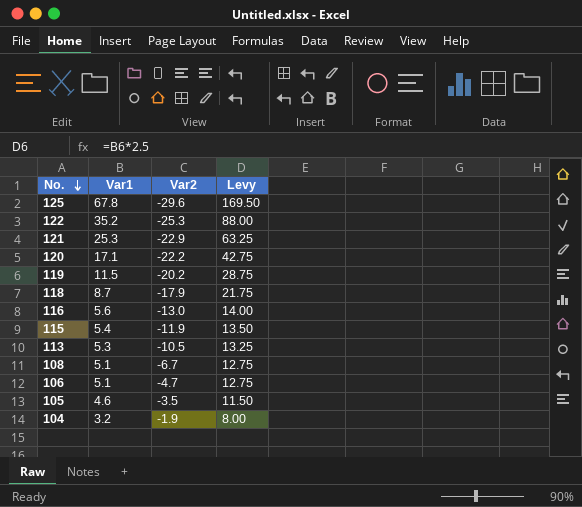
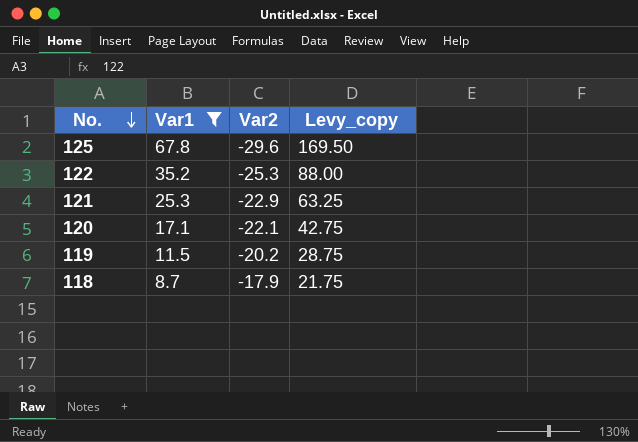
filter: none -> Var1 >= 8.7
column name: Levy -> Levy_copy
120 | Var2: -22.2 -> -22.1

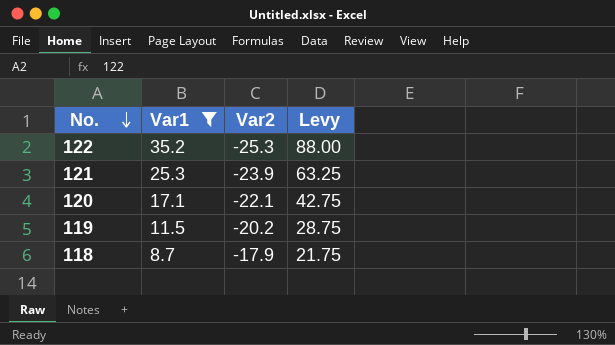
column name: Levy_copy -> Levy
row 125: 67.8 | -29.6 | 169.50 -> none
121 | Var2: -22.9 -> -23.9

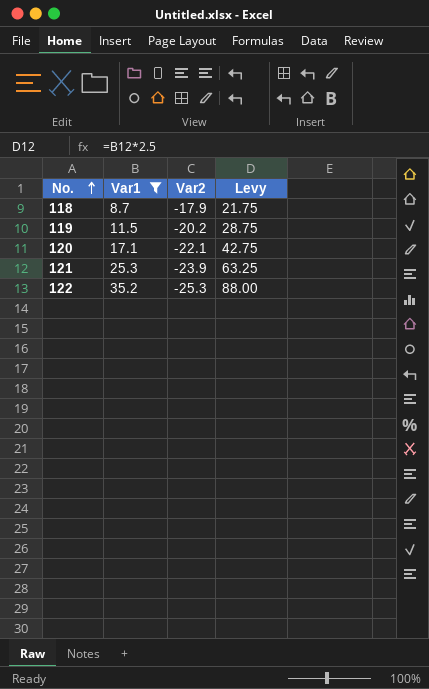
row order: No. descending -> No. ascending

